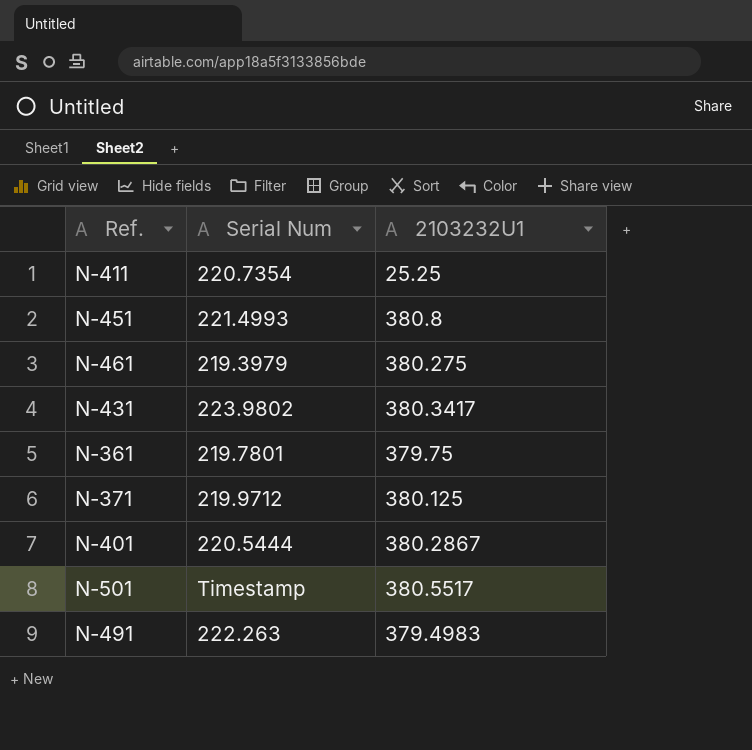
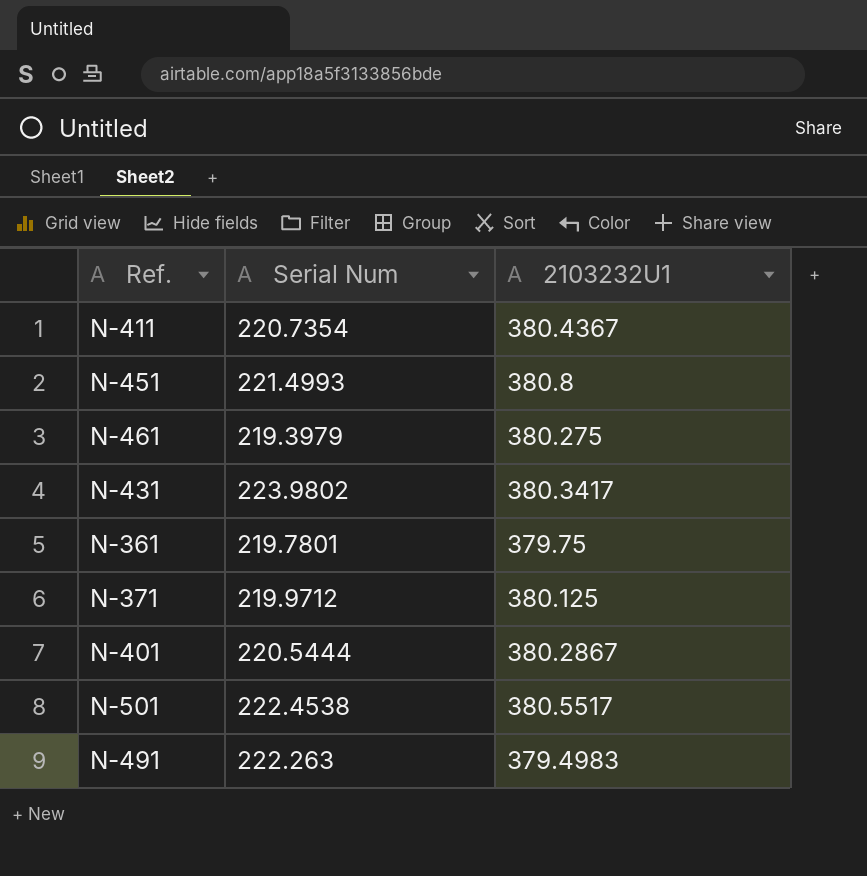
N-411 | 2103232U1: 25.25 -> 380.4367
N-501 | Serial Num: Timestamp -> 222.4538

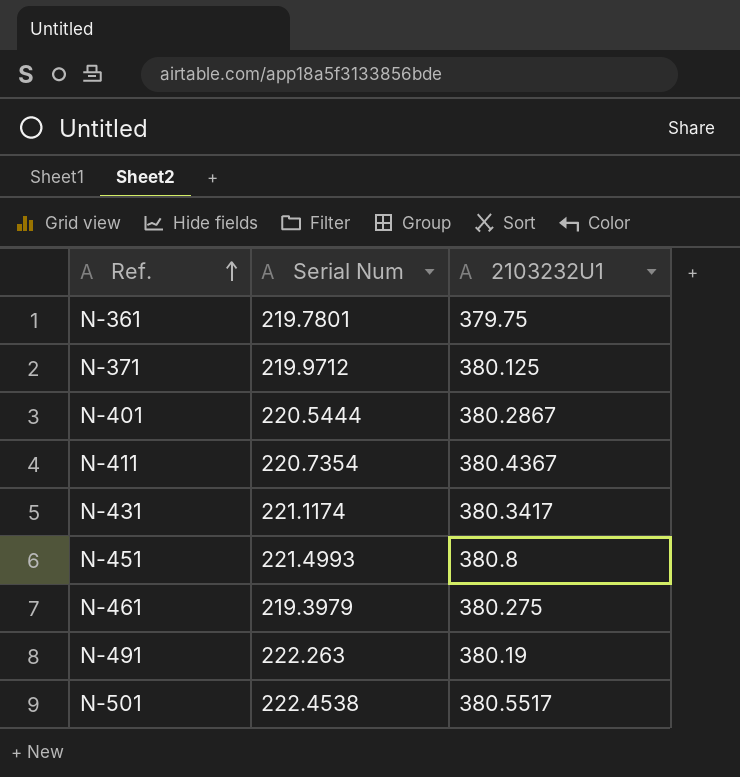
row order: none -> Ref. ascending
N-431 | Serial Num: 223.9802 -> 221.1174
N-491 | 2103232U1: 379.4983 -> 380.19

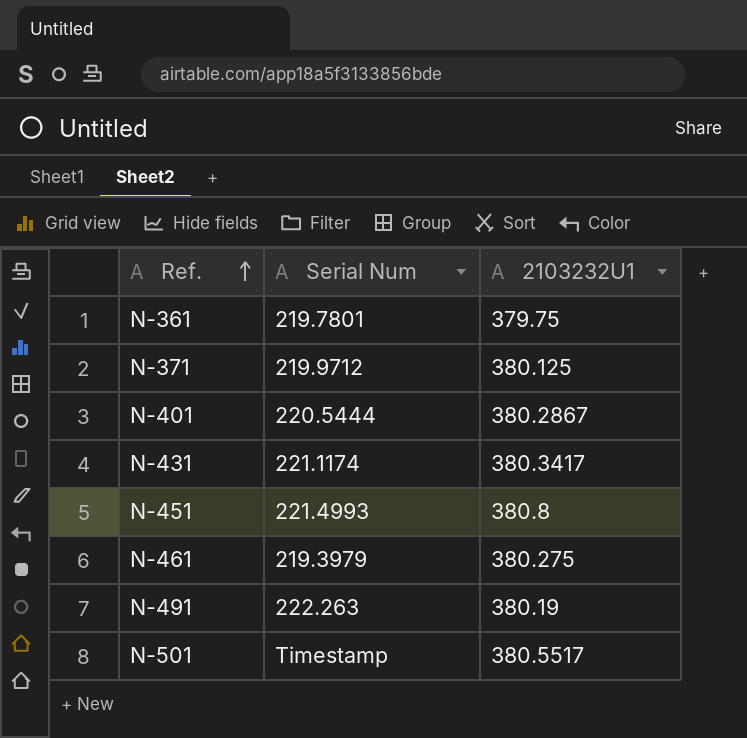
row N-411: 220.7354 | 380.4367 -> none
N-501 | Serial Num: 222.4538 -> Timestamp

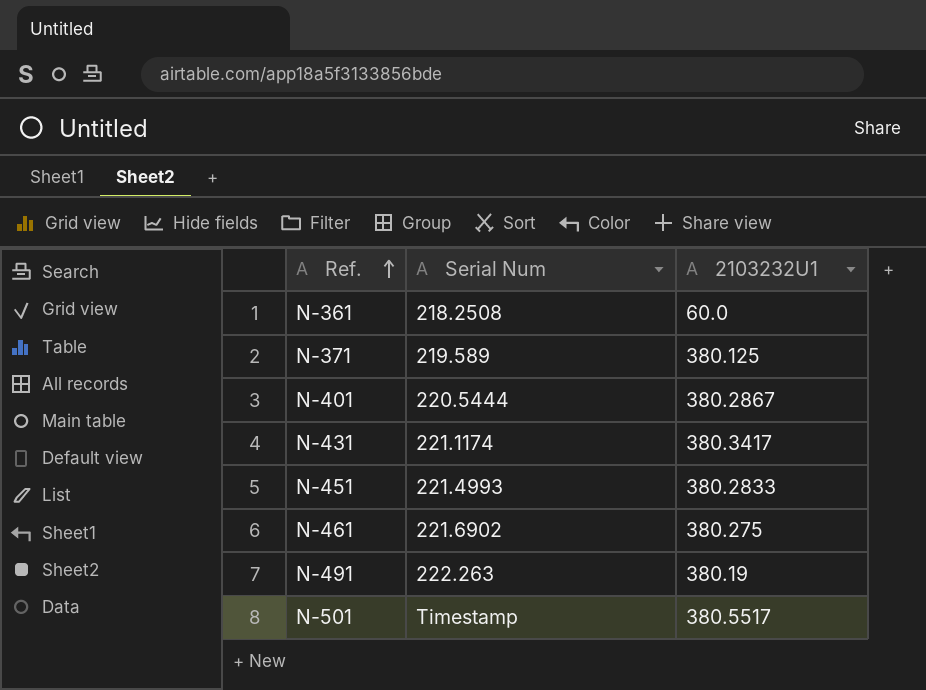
N-361 | Serial Num: 219.7801 -> 218.2508
N-361 | 2103232U1: 379.75 -> 60.0
N-371 | Serial Num: 219.9712 -> 219.589
N-451 | 2103232U1: 380.8 -> 380.2833
N-461 | Serial Num: 219.3979 -> 221.6902

